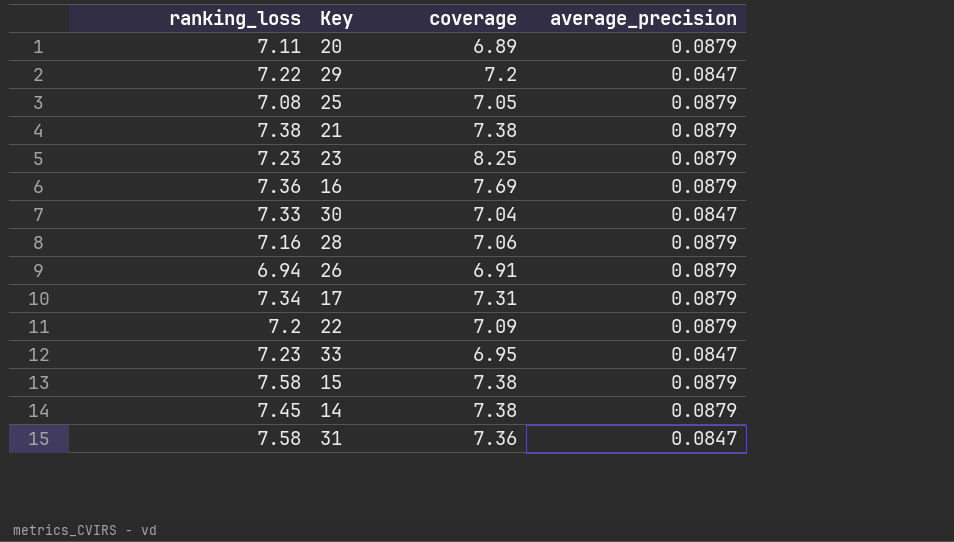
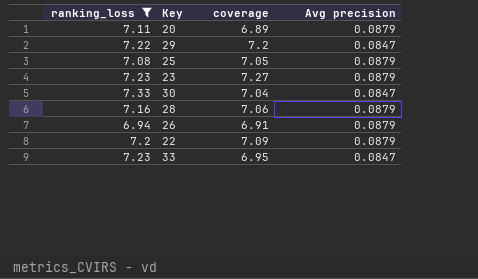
filter: none -> ranking_loss <= 7.33
column name: average_precision -> Avg precision
23 | coverage: 8.25 -> 7.27

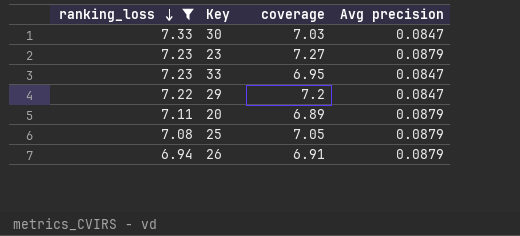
row order: none -> ranking_loss descending
row 28: 7.16 | 7.06 | 0.0879 -> none
row 22: 7.2 | 7.09 | 0.0879 -> none
30 | coverage: 7.04 -> 7.03

